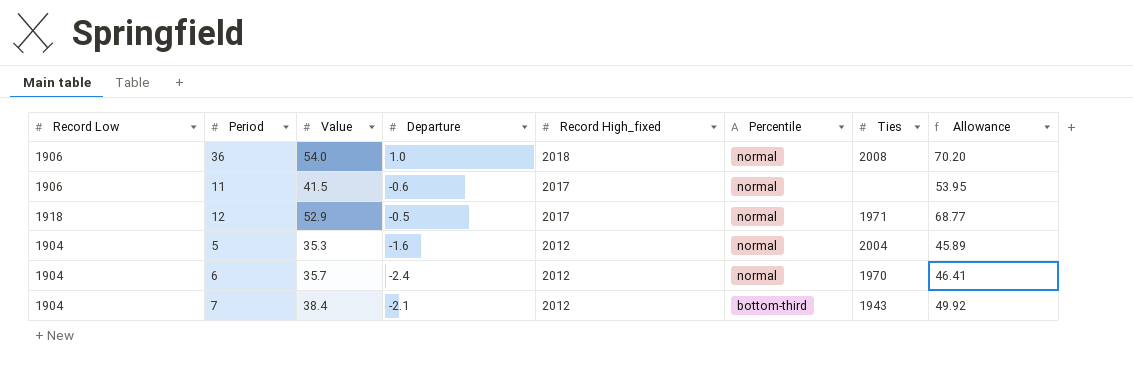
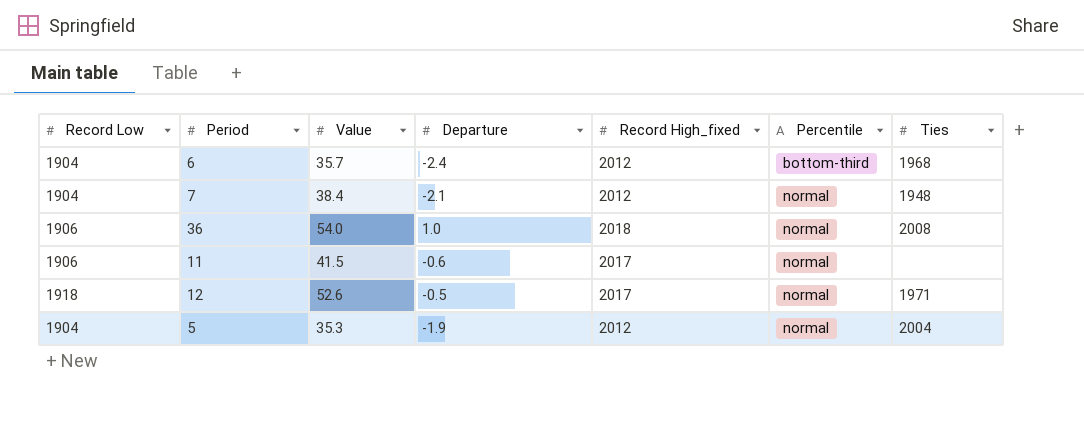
row order: Record High_fixed descending -> Percentile ascending
column Allowance | formula: [Value] * 1.3 -> none
6 | Percentile: normal -> bottom-third
6 | Ties: 1970 -> 1968
7 | Percentile: bottom-third -> normal
7 | Ties: 1943 -> 1948
12 | Value: 52.9 -> 52.6
5 | Departure: -1.6 -> -1.9

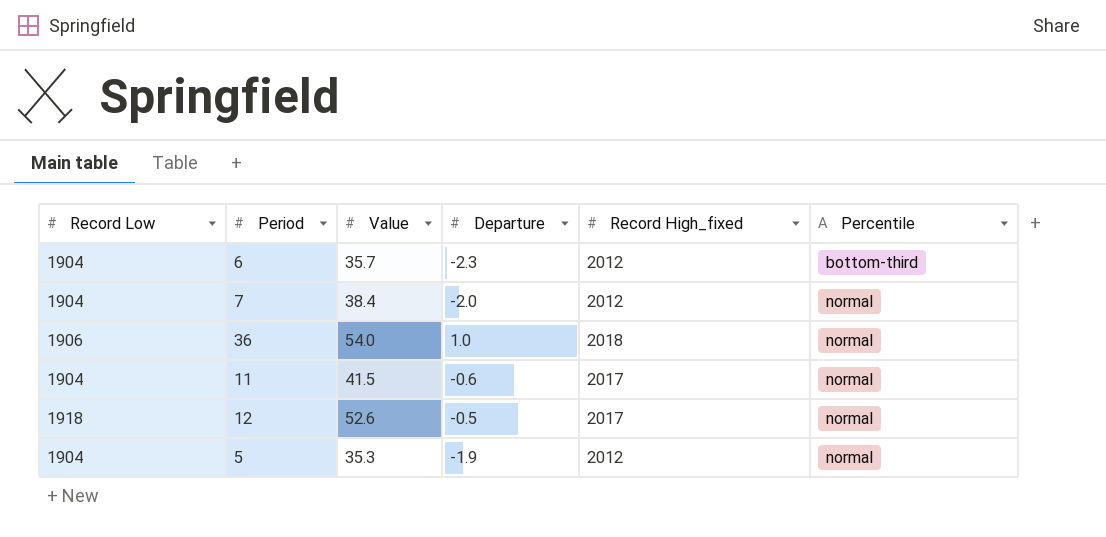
column Ties | position: 7 -> none
6 | Departure: -2.4 -> -2.3
7 | Departure: -2.1 -> -2.0
11 | Record Low: 1906 -> 1904

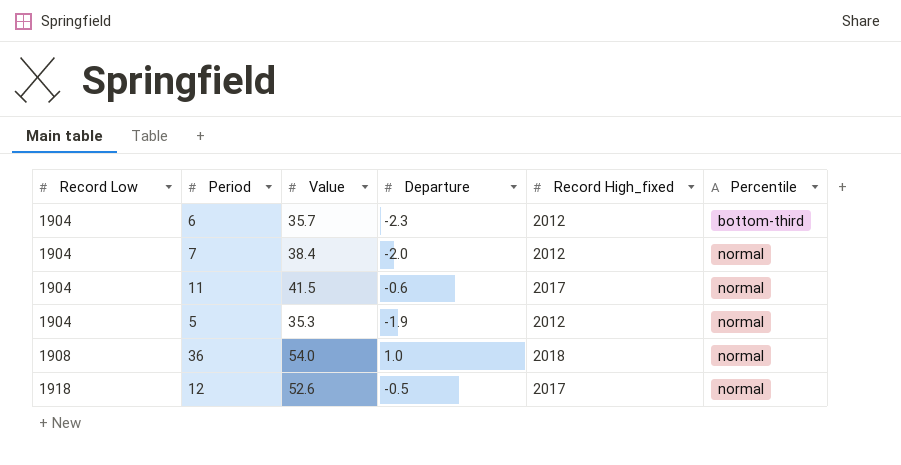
row order: Percentile ascending -> Record Low ascending
36 | Record Low: 1906 -> 1908

